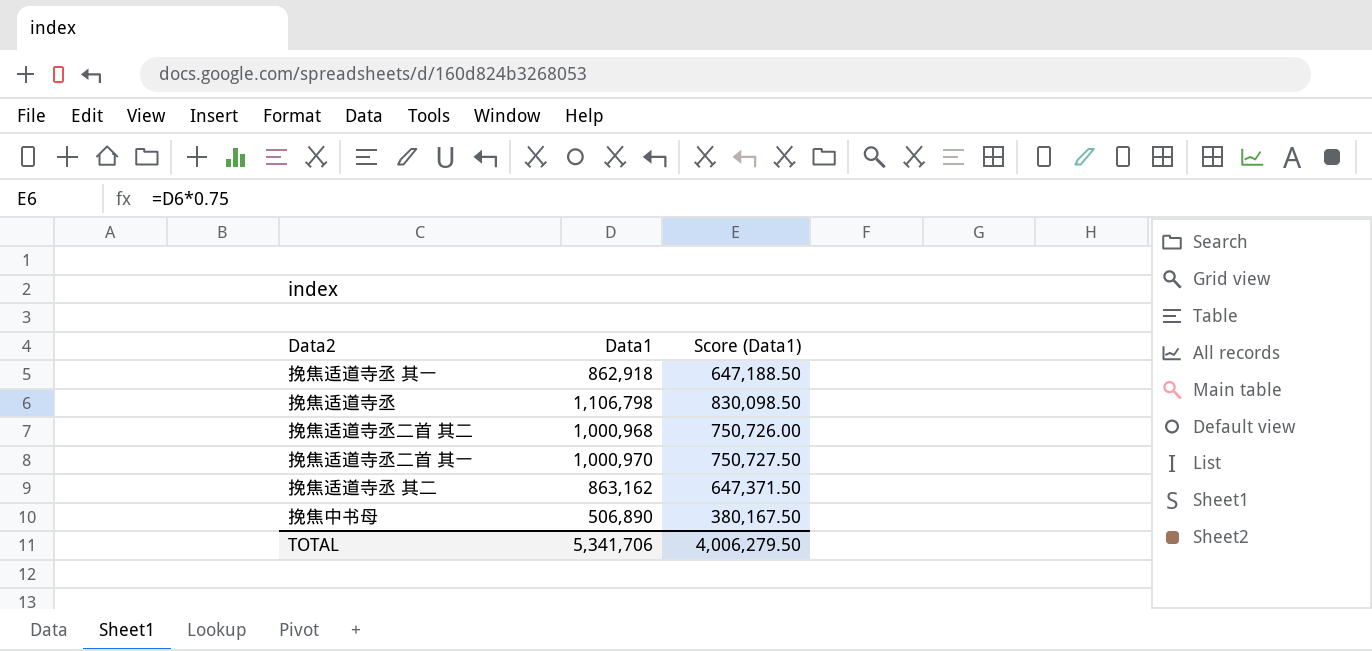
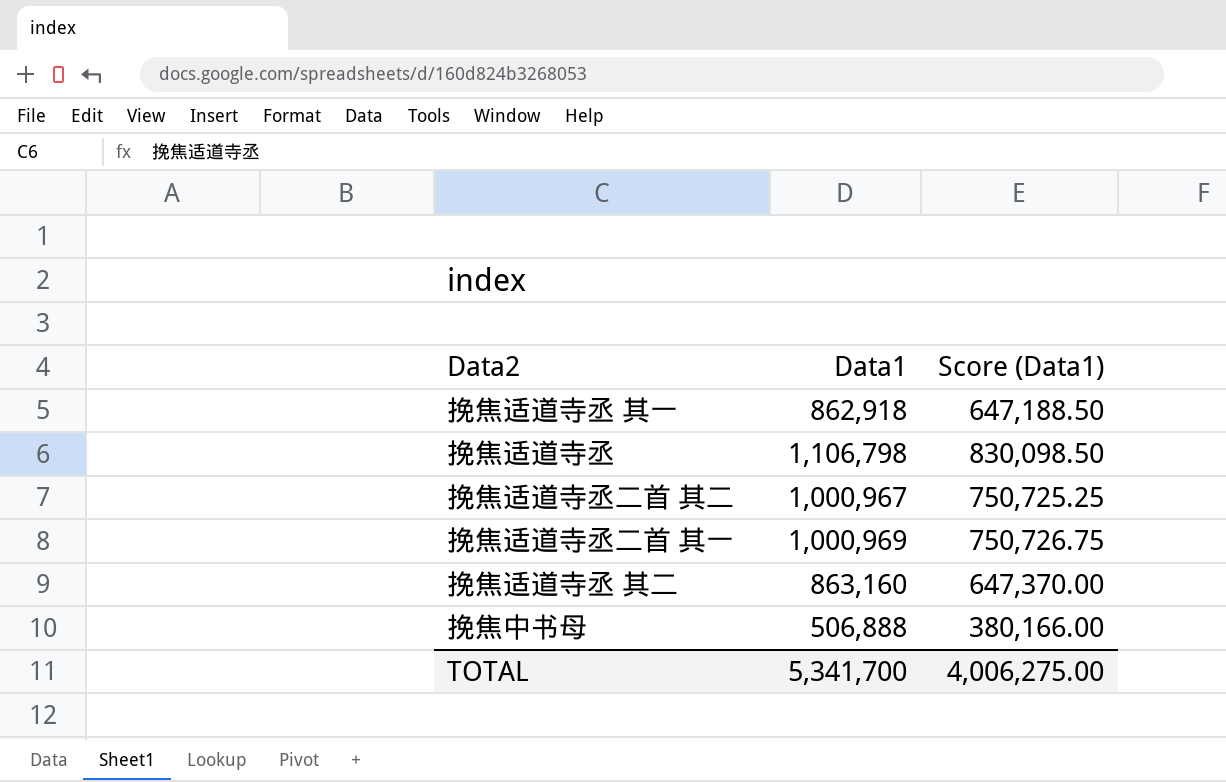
挽焦适道寺丞二首 其二 | Data1: 1,000,968 -> 1,000,967
挽焦适道寺丞二首 其二 | Score (Data1): 750,726.00 -> 750,725.25
挽焦适道寺丞二首 其一 | Data1: 1,000,970 -> 1,000,969
挽焦适道寺丞二首 其一 | Score (Data1): 750,727.50 -> 750,726.75
挽焦适道寺丞 其二 | Data1: 863,162 -> 863,160
挽焦适道寺丞 其二 | Score (Data1): 647,371.50 -> 647,370.00
挽焦中书母 | Data1: 506,890 -> 506,888
挽焦中书母 | Score (Data1): 380,167.50 -> 380,166.00
TOTAL | Data1: 5,341,706 -> 5,341,700
TOTAL | Score (Data1): 4,006,279.50 -> 4,006,275.00

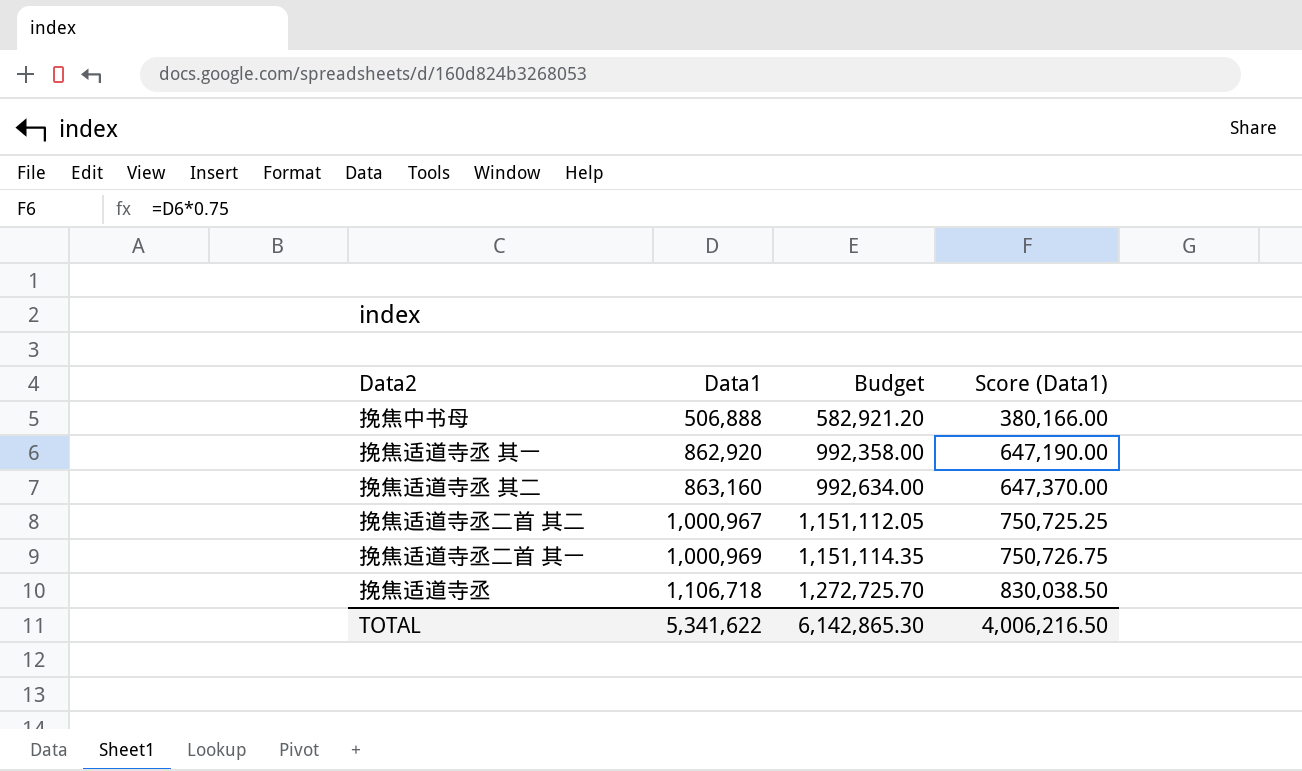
row order: none -> Data1 ascending
column Budget | formula: none -> [Data1] * 1.15
挽焦适道寺丞 其一 | Data1: 862,918 -> 862,920
挽焦适道寺丞 其一 | Score (Data1): 647,188.50 -> 647,190.00
挽焦适道寺丞 | Data1: 1,106,798 -> 1,106,718
挽焦适道寺丞 | Score (Data1): 830,098.50 -> 830,038.50
TOTAL | Data1: 5,341,700 -> 5,341,622
TOTAL | Score (Data1): 4,006,275.00 -> 4,006,216.50

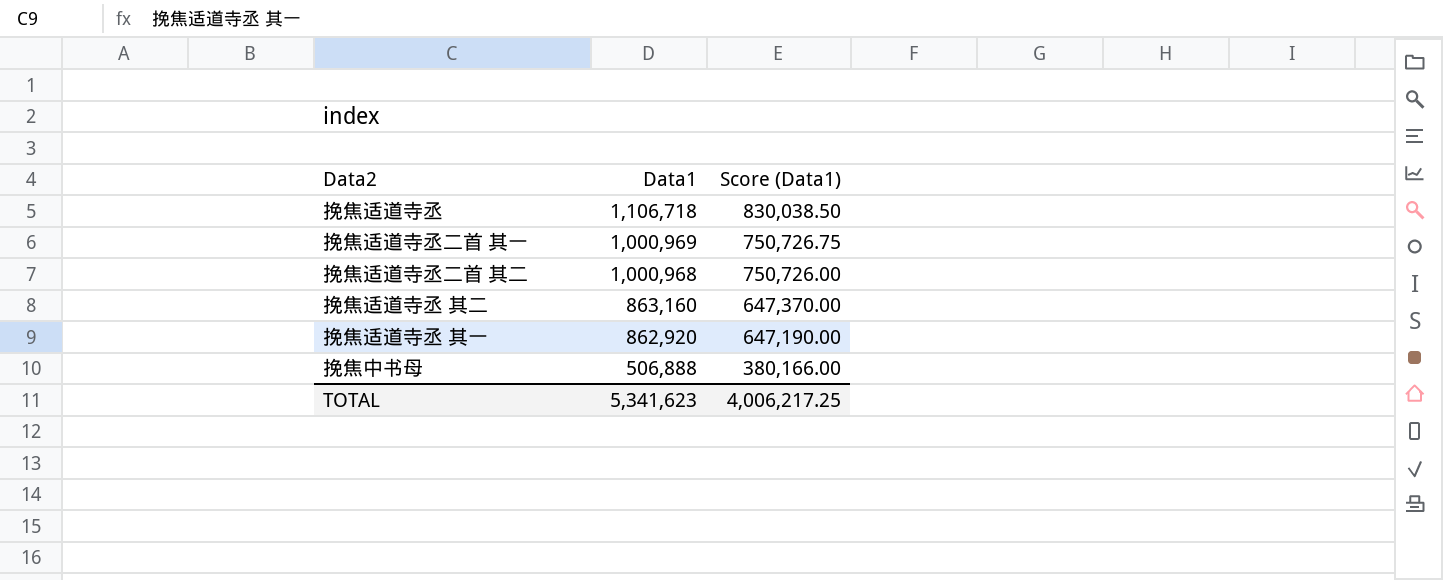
row order: Data1 ascending -> Data1 descending
column Budget | formula: [Data1] * 1.15 -> none
挽焦适道寺丞二首 其二 | Data1: 1,000,967 -> 1,000,968
挽焦适道寺丞二首 其二 | Score (Data1): 750,725.25 -> 750,726.00
TOTAL | Data1: 5,341,622 -> 5,341,623
TOTAL | Score (Data1): 4,006,216.50 -> 4,006,217.25

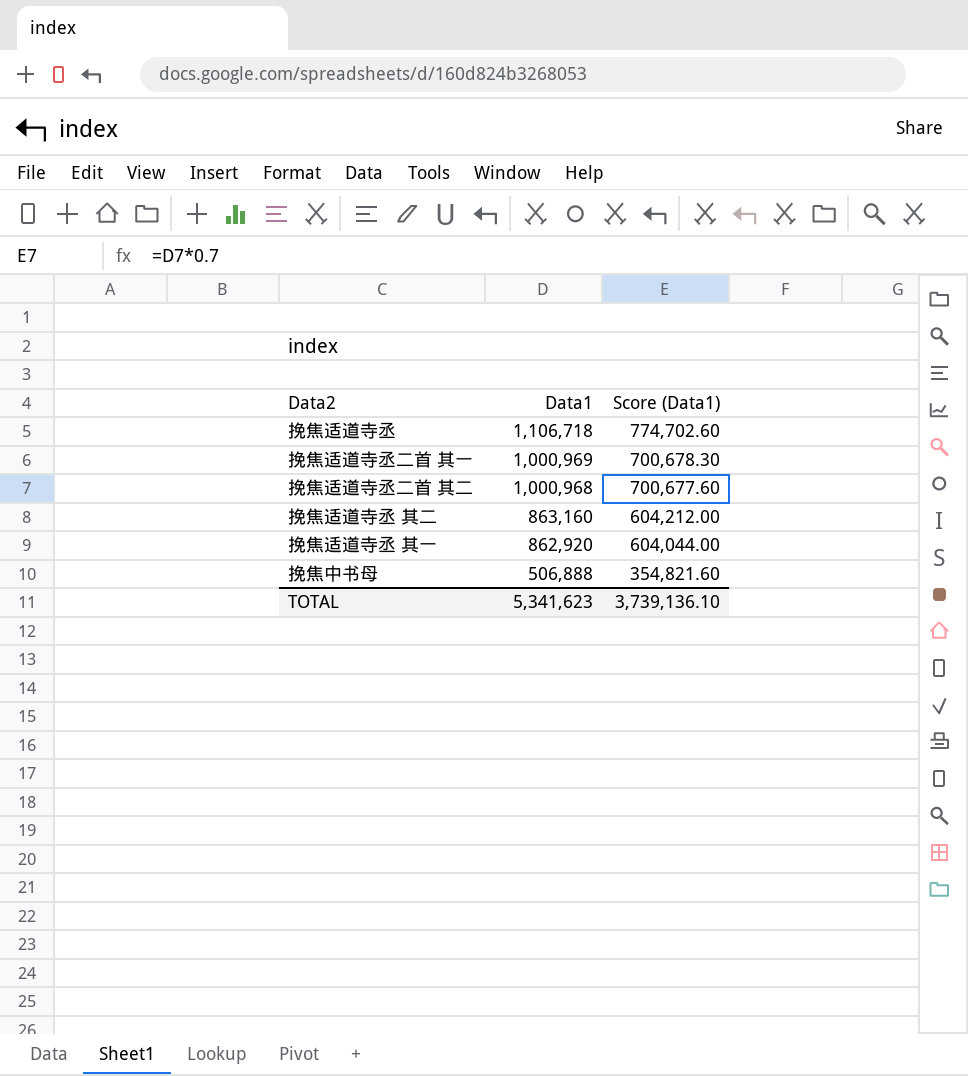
column Score (Data1) | formula: [Data1] * 0.75 -> [Data1] * 0.7
TOTAL | Score (Data1): 4,006,217.25 -> 3,739,136.10

